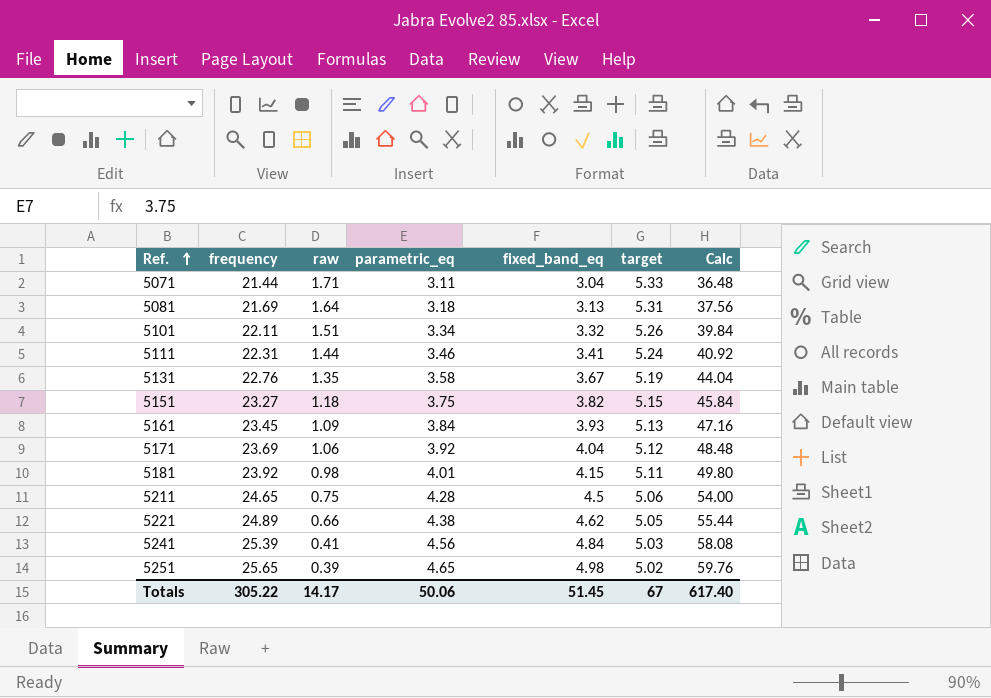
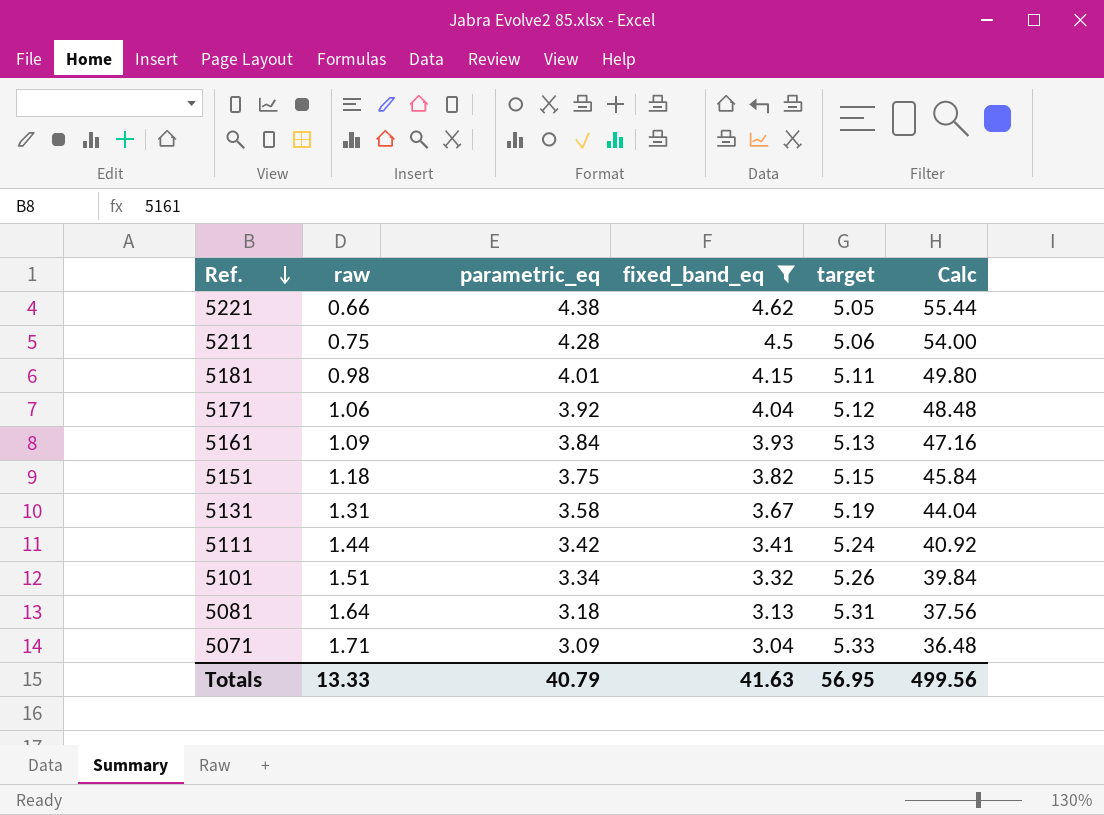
filter: none -> fixed_band_eq <= 4.62
row order: Ref. ascending -> Ref. descending
column frequency | position: 2 -> none
5131 | raw: 1.35 -> 1.31
5111 | parametric_eq: 3.46 -> 3.42
5071 | parametric_eq: 3.11 -> 3.09
Totals | raw: 14.17 -> 13.33
Totals | parametric_eq: 50.06 -> 40.79
Totals | fixed_band_eq: 51.45 -> 41.63
Totals | target: 67 -> 56.95
Totals | Calc: 617.40 -> 499.56

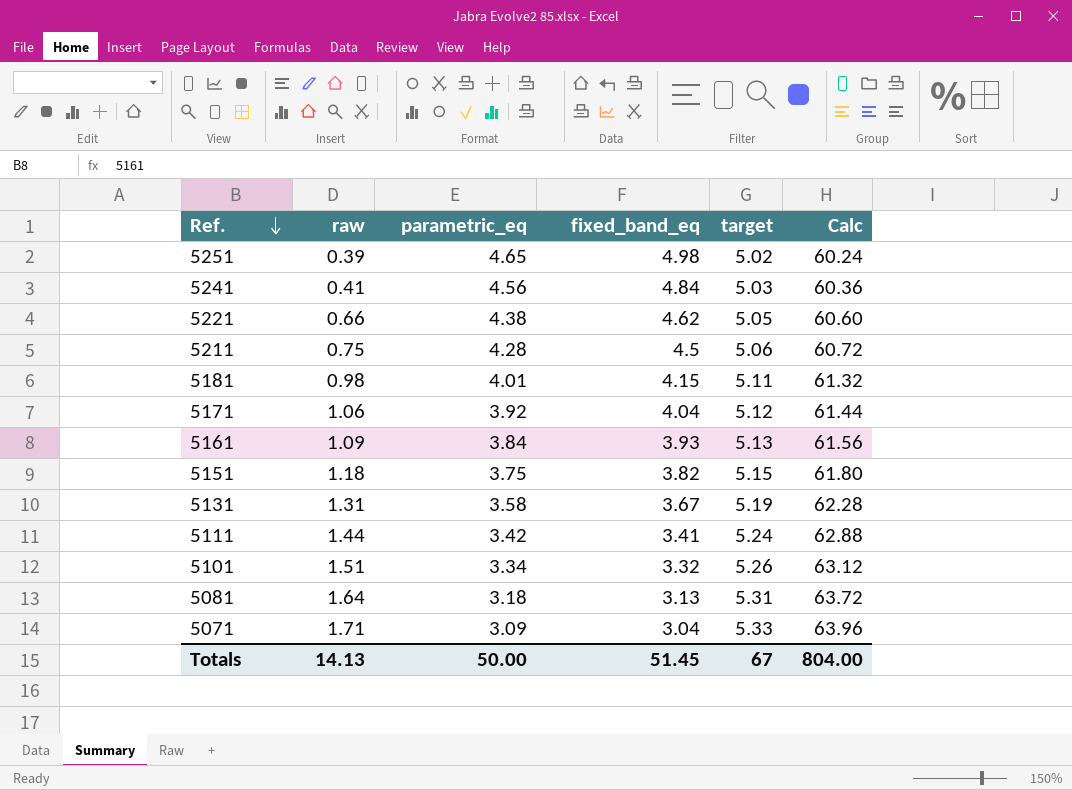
filter: fixed_band_eq <= 4.62 -> none
column Calc | formula: [fixed_band_eq] * 12 -> [target] * 12
Totals | raw: 13.33 -> 14.13
Totals | parametric_eq: 40.79 -> 50.00
Totals | fixed_band_eq: 41.63 -> 51.45
Totals | target: 56.95 -> 67
Totals | Calc: 499.56 -> 804.00

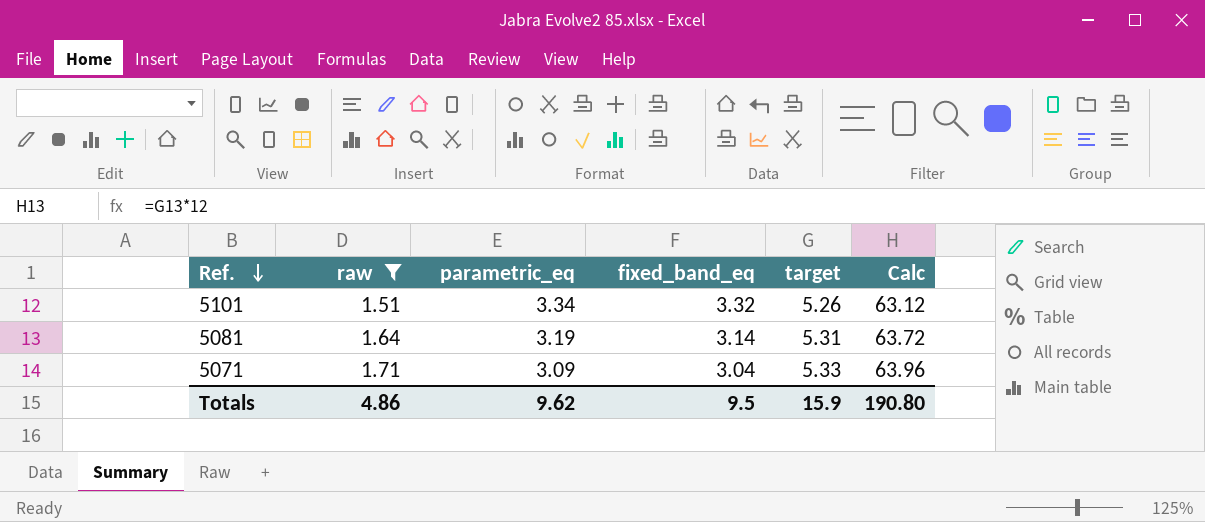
filter: none -> raw >= 1.51
5081 | parametric_eq: 3.18 -> 3.19
5081 | fixed_band_eq: 3.13 -> 3.14
Totals | raw: 14.13 -> 4.86
Totals | parametric_eq: 50.00 -> 9.62
Totals | fixed_band_eq: 51.45 -> 9.5
Totals | target: 67 -> 15.9
Totals | Calc: 804.00 -> 190.80

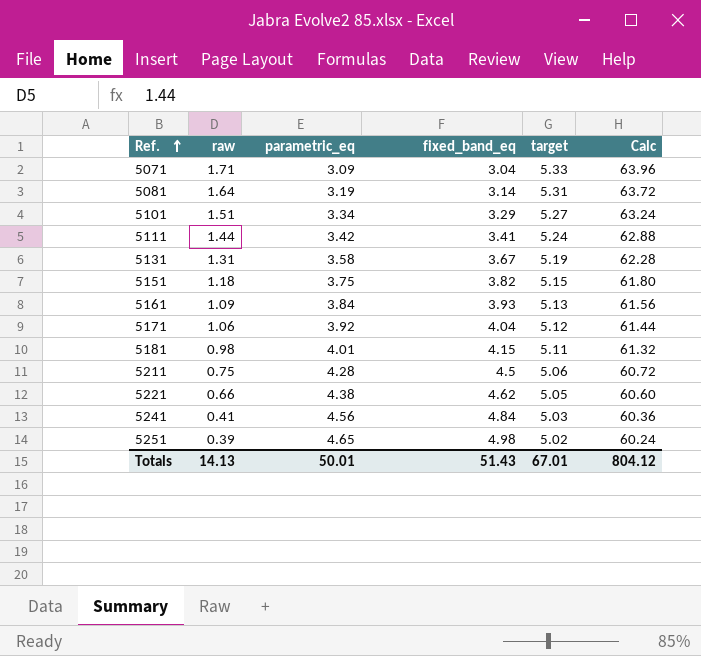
filter: raw >= 1.51 -> none
row order: Ref. descending -> Ref. ascending
5101 | fixed_band_eq: 3.32 -> 3.29
5101 | target: 5.26 -> 5.27
5101 | Calc: 63.12 -> 63.24
Totals | raw: 4.86 -> 14.13
Totals | parametric_eq: 9.62 -> 50.01
Totals | fixed_band_eq: 9.5 -> 51.43
Totals | target: 15.9 -> 67.01
Totals | Calc: 190.80 -> 804.12

